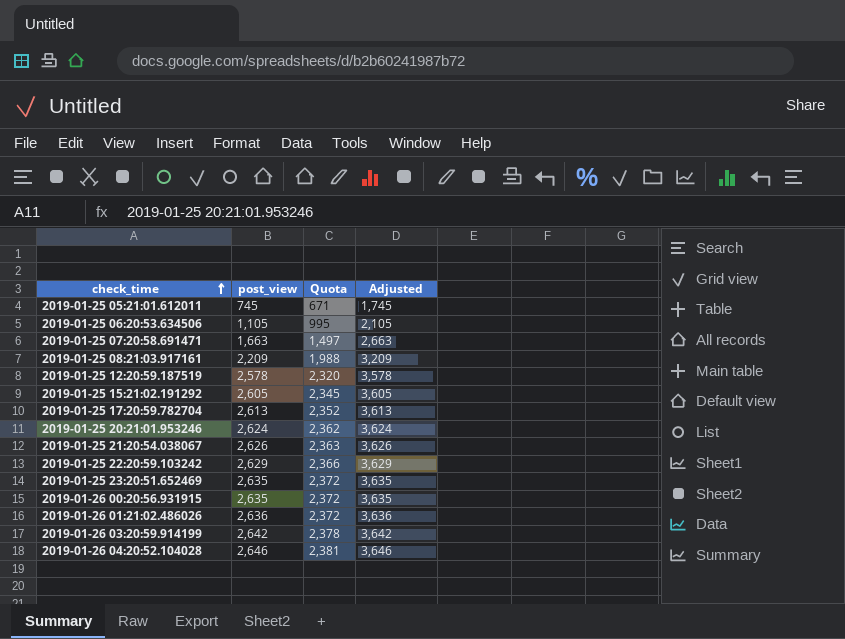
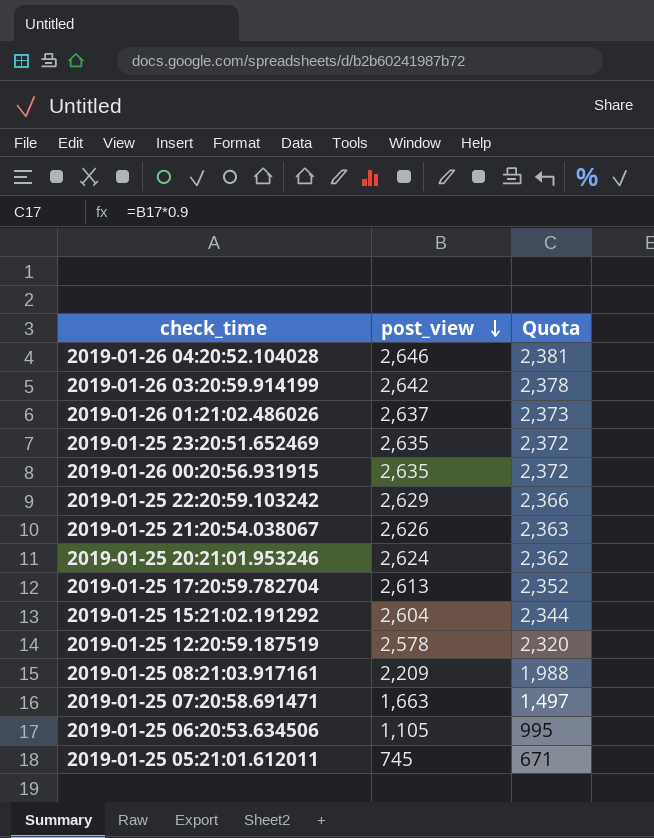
row order: check_time ascending -> post_view descending
column Adjusted | formula: [post_view] + 1000 -> none
2019-01-26 01:21:02.486026 | post_view: 2,636 -> 2,637
2019-01-26 01:21:02.486026 | Quota: 2,372 -> 2,373
2019-01-25 15:21:02.191292 | post_view: 2,605 -> 2,604
2019-01-25 15:21:02.191292 | Quota: 2,345 -> 2,344

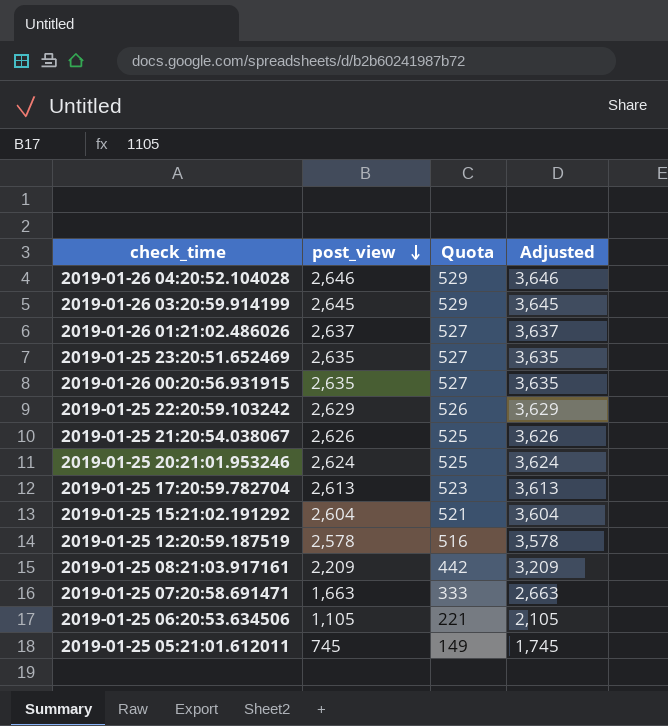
column Quota | formula: [post_view] * 0.9 -> [post_view] * 0.2
column Adjusted | formula: none -> [post_view] + 1000
2019-01-26 03:20:59.914199 | post_view: 2,642 -> 2,645

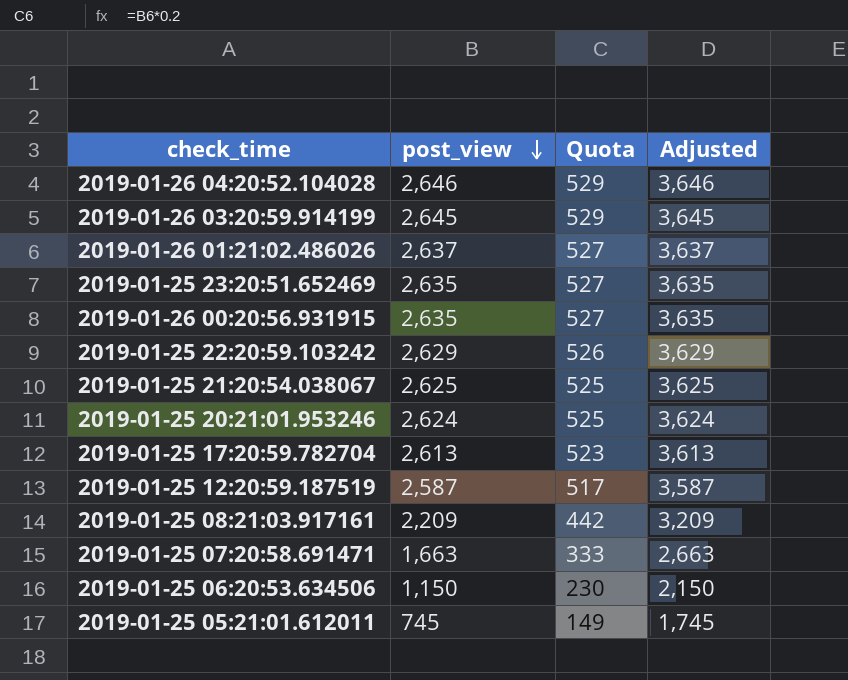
row 2019-01-25 15:21:02.191292: 2,604 | 521 | 3,604 -> none
2019-01-25 21:20:54.038067 | post_view: 2,626 -> 2,625
2019-01-25 21:20:54.038067 | Adjusted: 3,626 -> 3,625
2019-01-25 12:20:59.187519 | post_view: 2,578 -> 2,587
2019-01-25 12:20:59.187519 | Quota: 516 -> 517
2019-01-25 12:20:59.187519 | Adjusted: 3,578 -> 3,587
2019-01-25 06:20:53.634506 | post_view: 1,105 -> 1,150
2019-01-25 06:20:53.634506 | Quota: 221 -> 230
2019-01-25 06:20:53.634506 | Adjusted: 2,105 -> 2,150

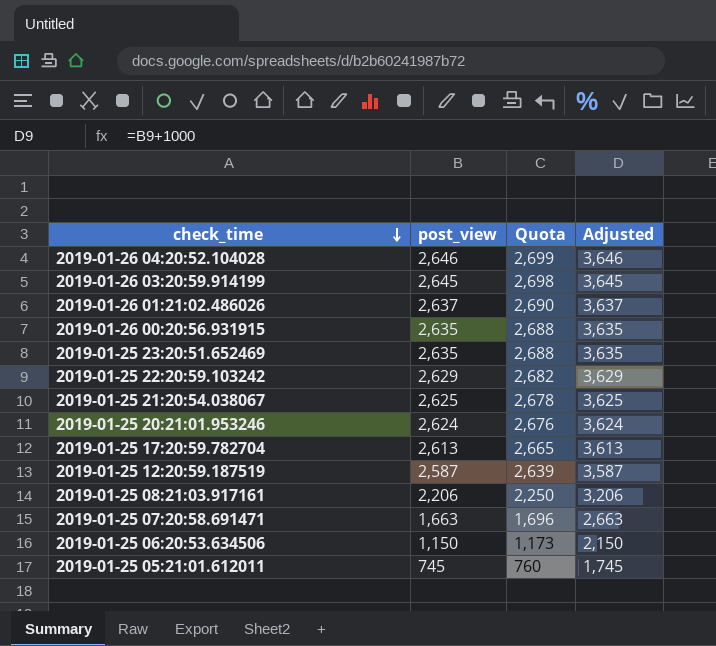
row order: post_view descending -> check_time descending
column Quota | formula: [post_view] * 0.2 -> [post_view] * 1.02
2019-01-25 08:21:03.917161 | post_view: 2,209 -> 2,206
2019-01-25 08:21:03.917161 | Adjusted: 3,209 -> 3,206

